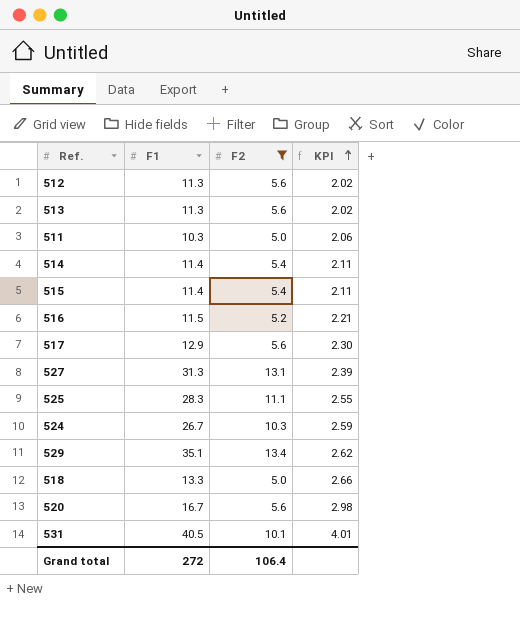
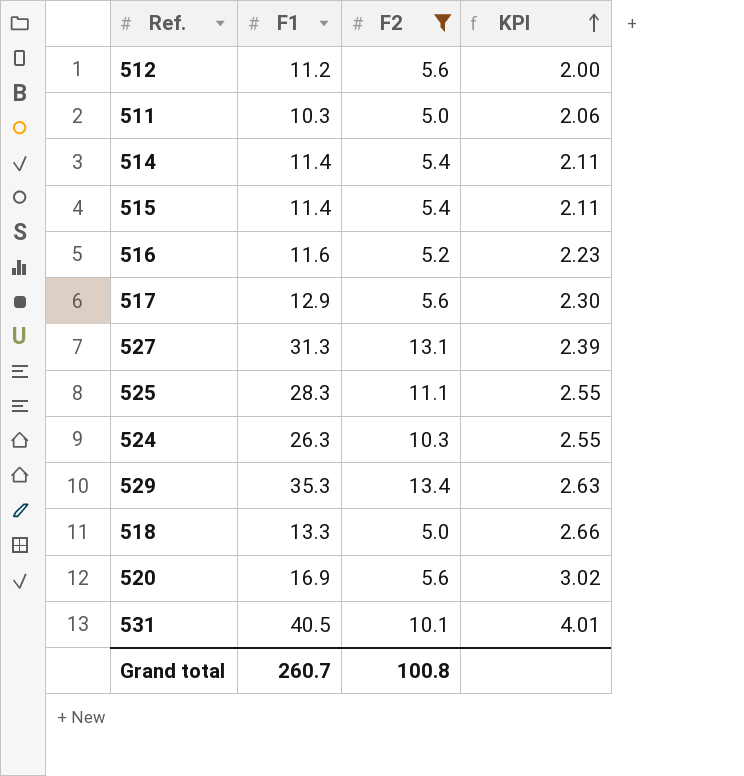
row 513: 11.3 | 5.6 | 2.02 -> none
512 | F1: 11.3 -> 11.2
512 | KPI: 2.02 -> 2.00
516 | F1: 11.5 -> 11.6
516 | KPI: 2.21 -> 2.23
524 | F1: 26.7 -> 26.3
524 | KPI: 2.59 -> 2.55
529 | F1: 35.1 -> 35.3
529 | KPI: 2.62 -> 2.63
520 | F1: 16.7 -> 16.9
520 | KPI: 2.98 -> 3.02
Grand total | F1: 272 -> 260.7
Grand total | F2: 106.4 -> 100.8

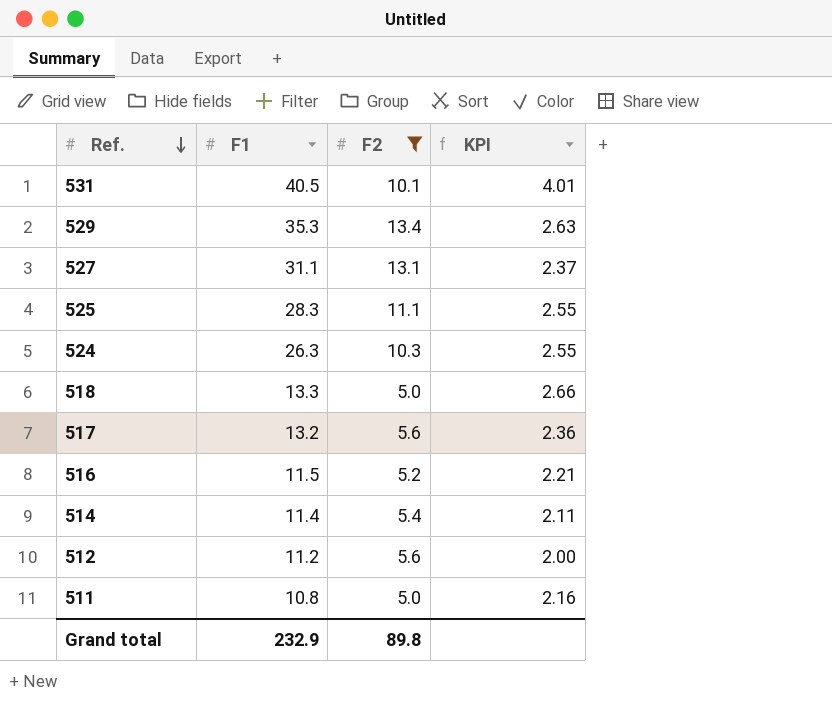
row order: KPI ascending -> Ref. descending
row 515: 11.4 | 5.4 | 2.11 -> none
row 520: 16.9 | 5.6 | 3.02 -> none
527 | F1: 31.3 -> 31.1
527 | KPI: 2.39 -> 2.37
517 | F1: 12.9 -> 13.2
517 | KPI: 2.30 -> 2.36
516 | F1: 11.6 -> 11.5
516 | KPI: 2.23 -> 2.21
511 | F1: 10.3 -> 10.8
511 | KPI: 2.06 -> 2.16
Grand total | F1: 260.7 -> 232.9
Grand total | F2: 100.8 -> 89.8

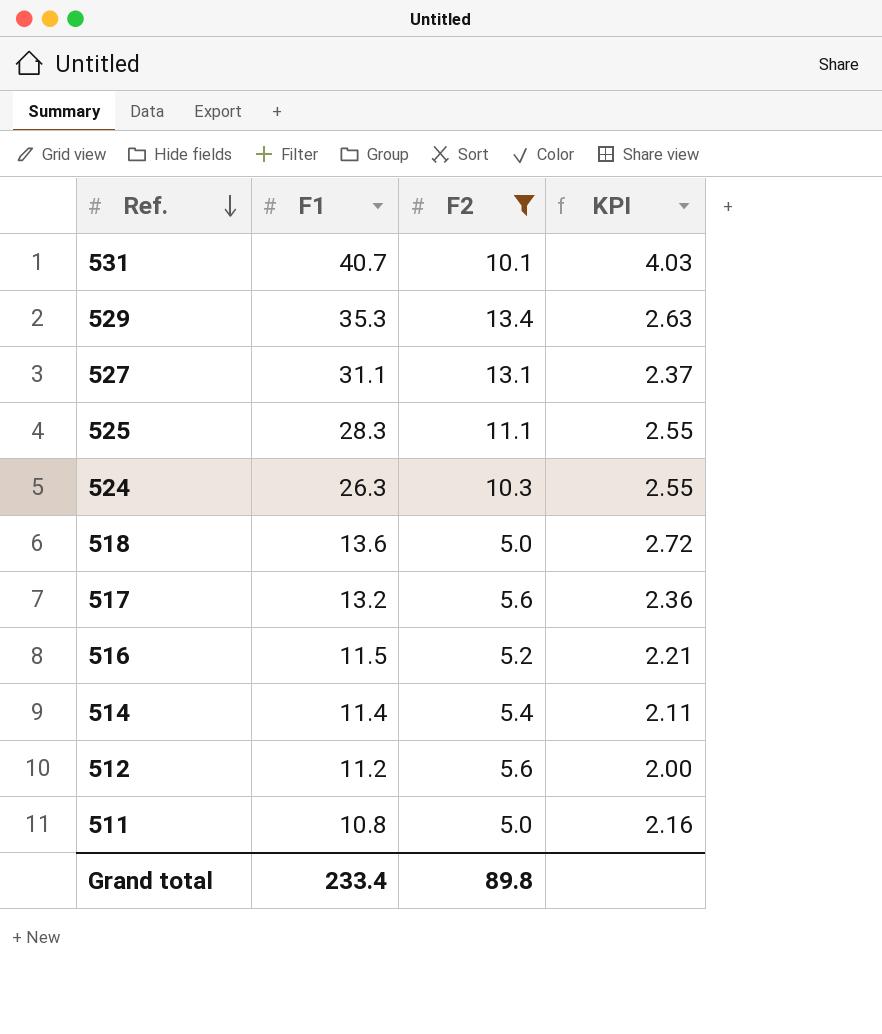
531 | F1: 40.5 -> 40.7
531 | KPI: 4.01 -> 4.03
518 | F1: 13.3 -> 13.6
518 | KPI: 2.66 -> 2.72
Grand total | F1: 232.9 -> 233.4

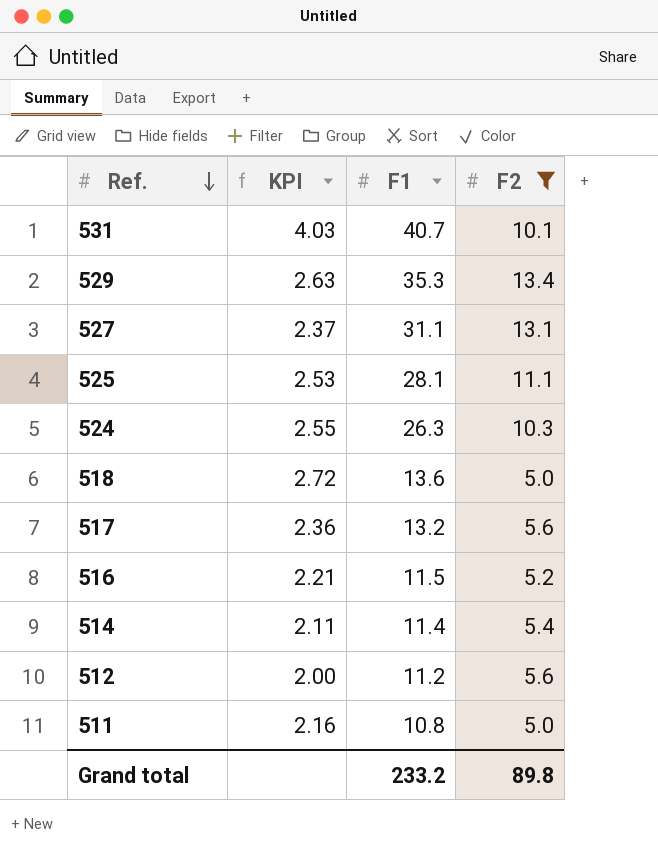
column KPI | position: 4 -> 2
525 | KPI: 2.55 -> 2.53
525 | F1: 28.3 -> 28.1
Grand total | F1: 233.4 -> 233.2

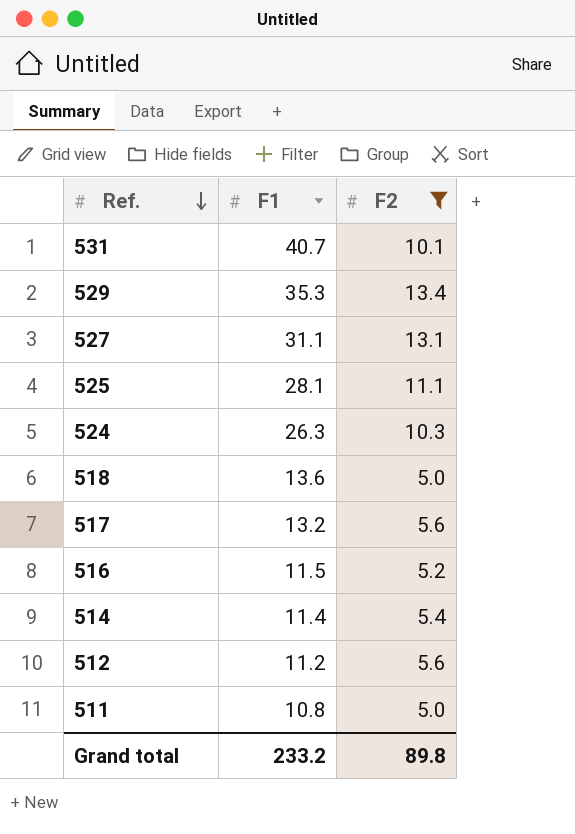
column KPI | formula: [F1] / [F2] -> none

